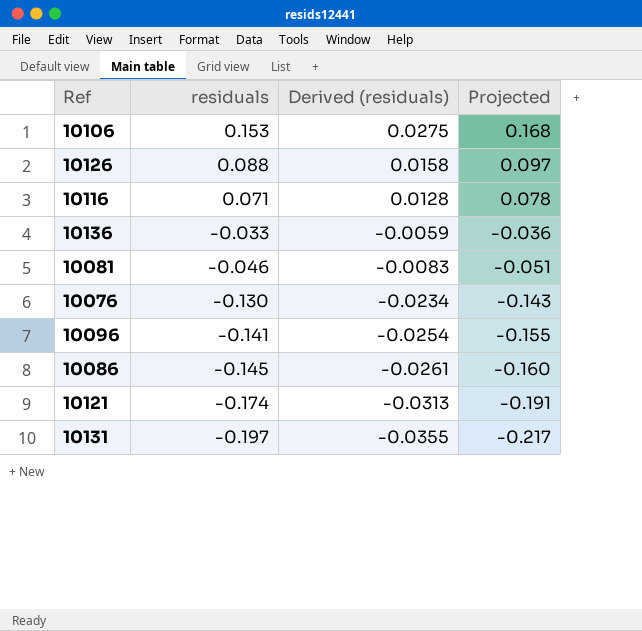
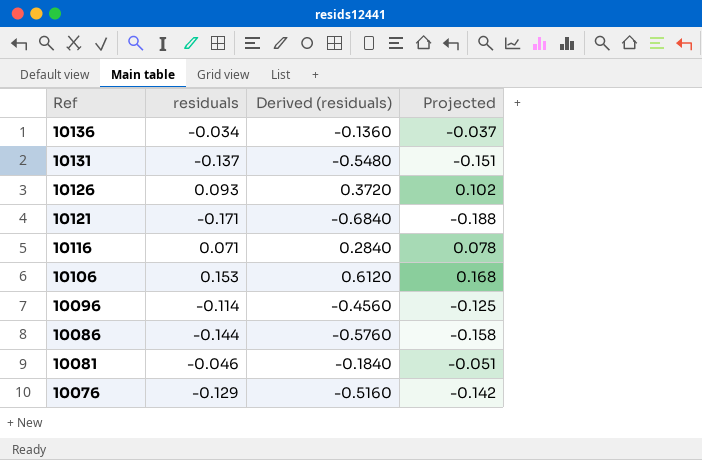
row order: residuals descending -> Ref descending
column Derived (residuals) | formula: [residuals] * 0.18 -> [residuals] * 4
10136 | residuals: -0.033 -> -0.034
10136 | Projected: -0.036 -> -0.037
10131 | residuals: -0.197 -> -0.137
10131 | Projected: -0.217 -> -0.151
10126 | residuals: 0.088 -> 0.093
10126 | Projected: 0.097 -> 0.102
10121 | residuals: -0.174 -> -0.171
10121 | Projected: -0.191 -> -0.188
10096 | residuals: -0.141 -> -0.114
10096 | Projected: -0.155 -> -0.125
10086 | residuals: -0.145 -> -0.144
10086 | Projected: -0.160 -> -0.158
10076 | residuals: -0.130 -> -0.129
10076 | Projected: -0.143 -> -0.142

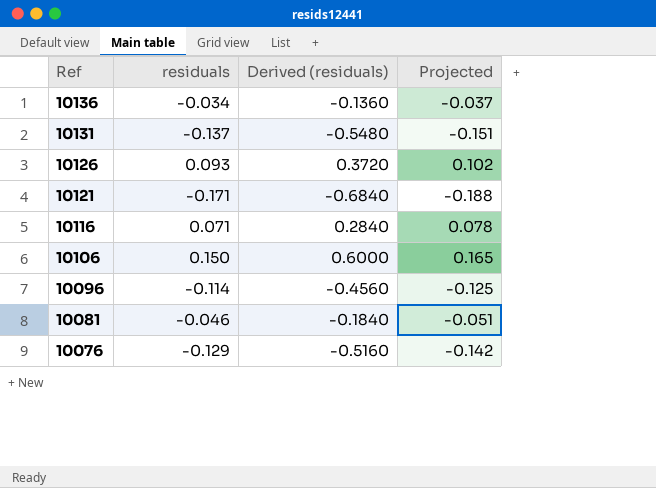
row 10086: -0.144 | -0.5760 | -0.158 -> none
10106 | residuals: 0.153 -> 0.150
10106 | Derived (residuals): 0.6120 -> 0.6000
10106 | Projected: 0.168 -> 0.165

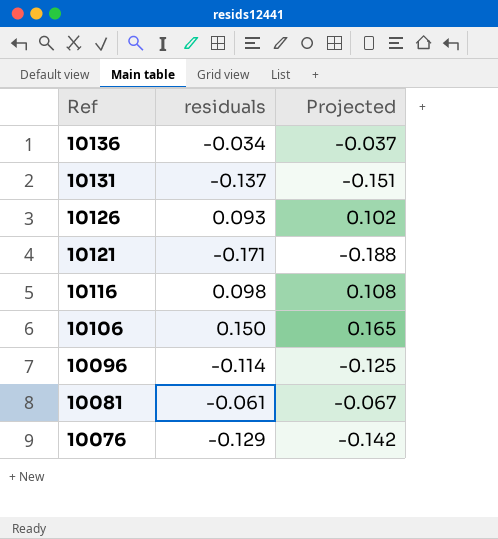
column Derived (residuals) | formula: [residuals] * 4 -> none
10116 | residuals: 0.071 -> 0.098
10116 | Projected: 0.078 -> 0.108
10081 | residuals: -0.046 -> -0.061
10081 | Projected: -0.051 -> -0.067

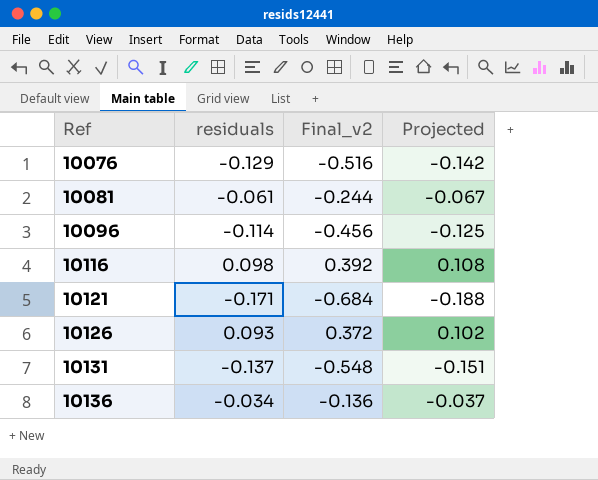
row order: Ref descending -> Ref ascending
column Final_v2 | formula: none -> [residuals] * 4
row 10106: 0.150 | 0.165 -> none

